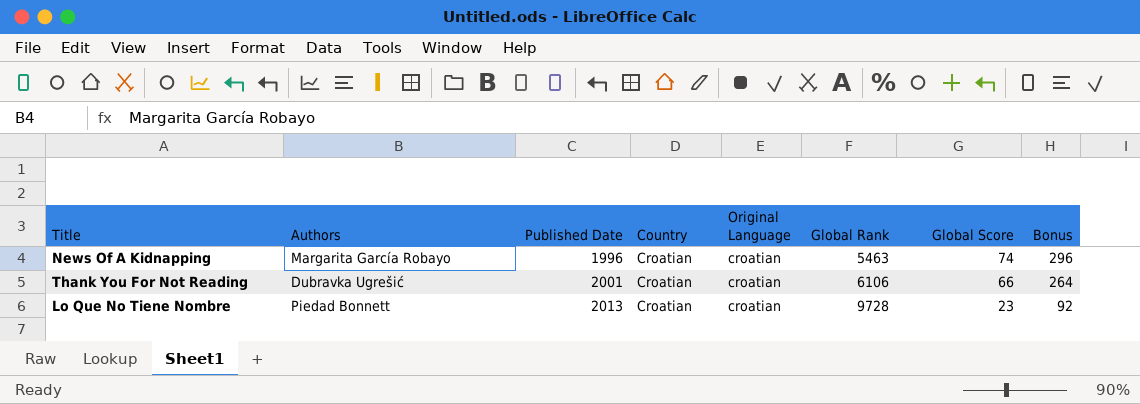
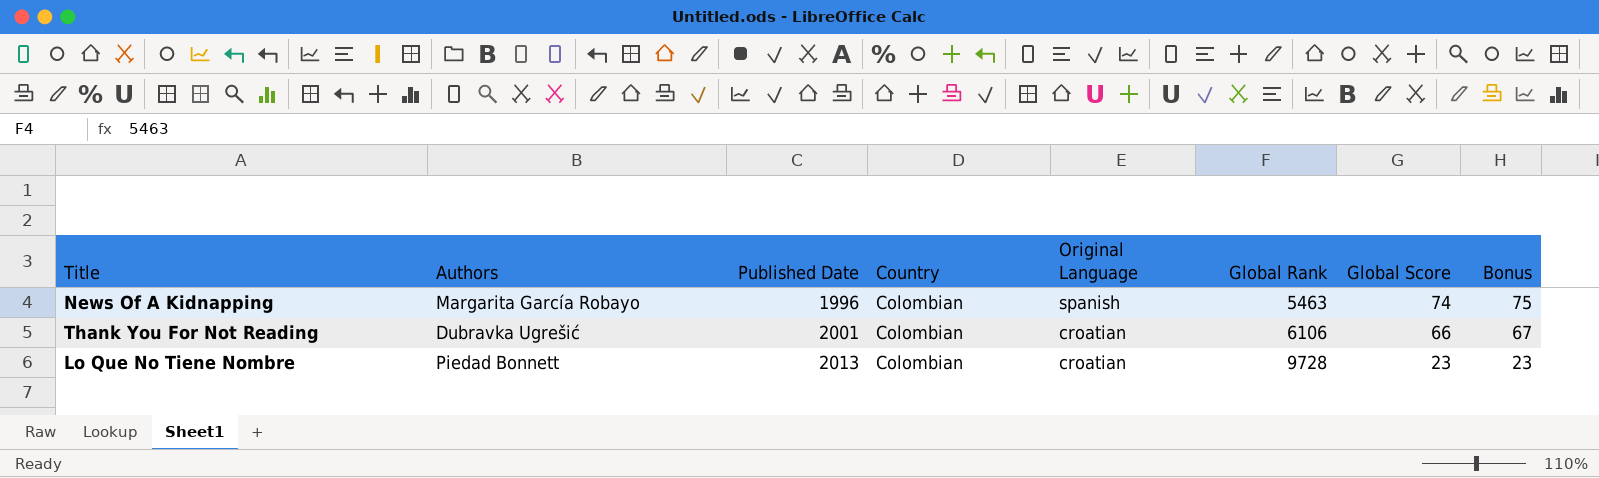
column Bonus | formula: [Global Score] * 4 -> [Global Score] * 1.02
News Of A Kidnapping | Country: Croatian -> Colombian
News Of A Kidnapping | Original Language: croatian -> spanish
Thank You For Not Reading | Country: Croatian -> Colombian
Lo Que No Tiene Nombre | Country: Croatian -> Colombian

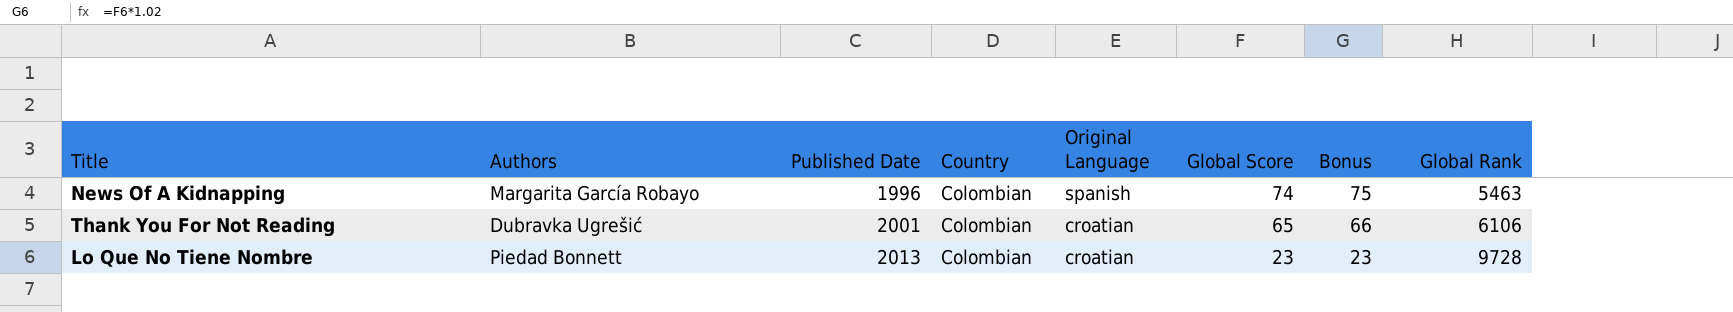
column Global Rank | position: 6 -> 8
Thank You For Not Reading | Global Score: 66 -> 65
Thank You For Not Reading | Bonus: 67 -> 66

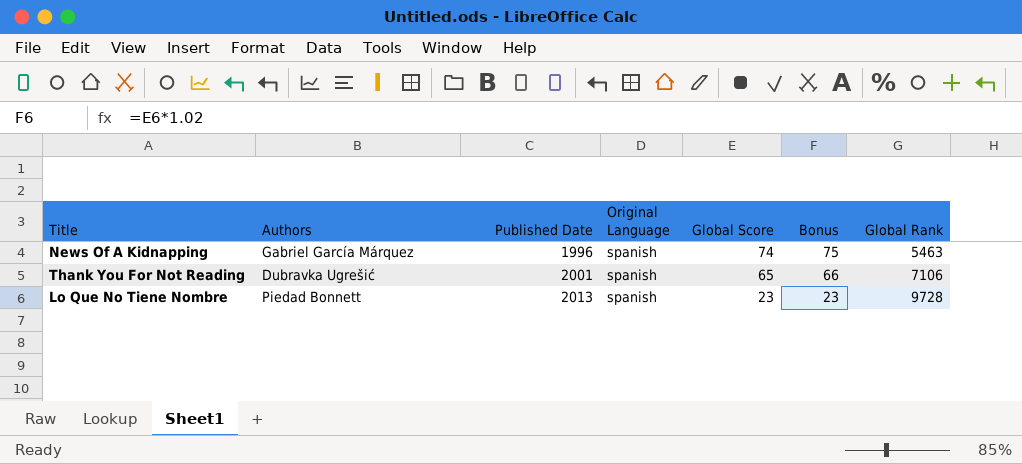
column Country | position: 4 -> none
News Of A Kidnapping | Authors: Margarita García Robayo -> Gabriel García Márquez
Thank You For Not Reading | Original Language: croatian -> spanish
Thank You For Not Reading | Global Rank: 6106 -> 7106
Lo Que No Tiene Nombre | Original Language: croatian -> spanish

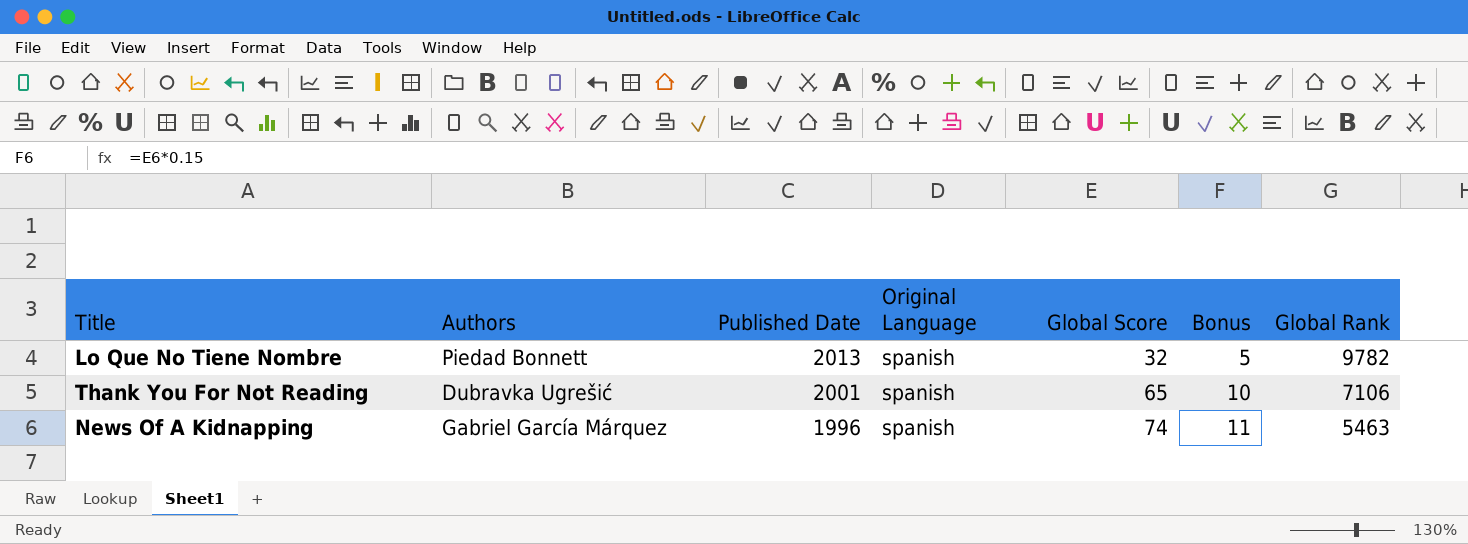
row order: Published Date ascending -> Published Date descending
column Bonus | formula: [Global Score] * 1.02 -> [Global Score] * 0.15
Lo Que No Tiene Nombre | Global Score: 23 -> 32
Lo Que No Tiene Nombre | Global Rank: 9728 -> 9782

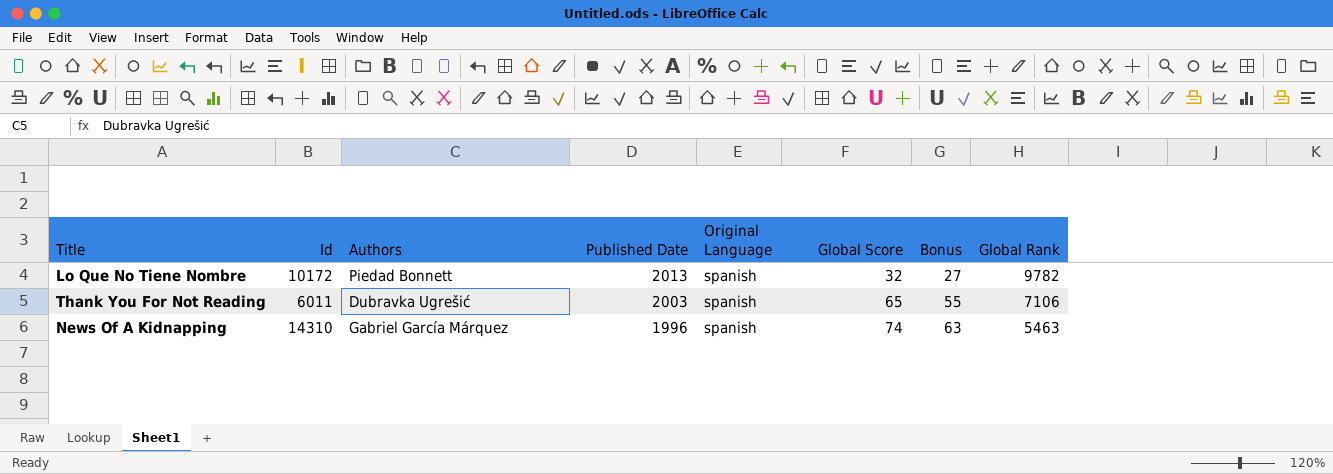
column Id | position: none -> 2
column Bonus | formula: [Global Score] * 0.15 -> [Global Score] * 0.85
Thank You For Not Reading | Published Date: 2001 -> 2003

